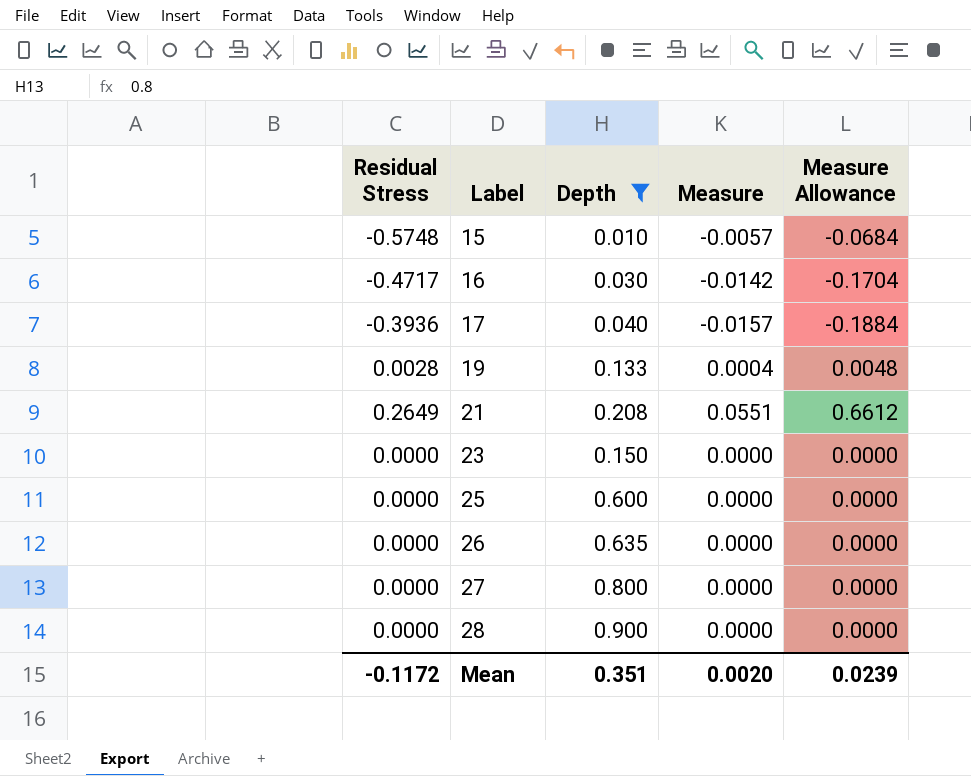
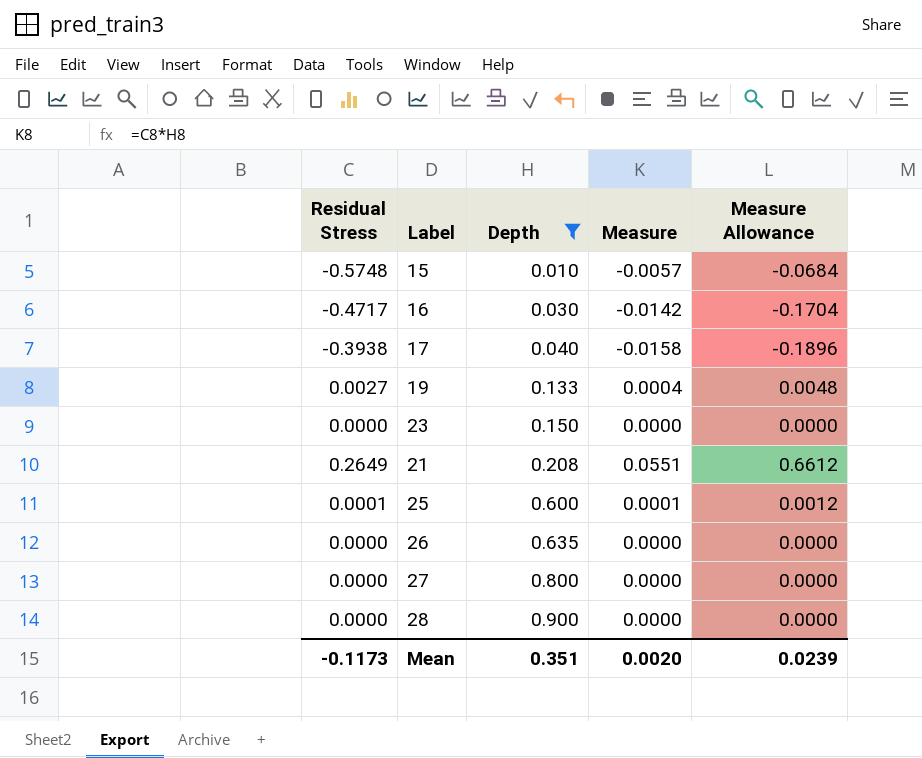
row order: Label ascending -> Depth ascending
17 | Residual Stress: -0.3936 -> -0.3938
17 | Measure: -0.0157 -> -0.0158
17 | Measure Allowance: -0.1884 -> -0.1896
19 | Residual Stress: 0.0028 -> 0.0027
25 | Residual Stress: 0.0000 -> 0.0001
25 | Measure: 0.0000 -> 0.0001
25 | Measure Allowance: 0.0000 -> 0.0012
Mean | Residual Stress: -0.1172 -> -0.1173

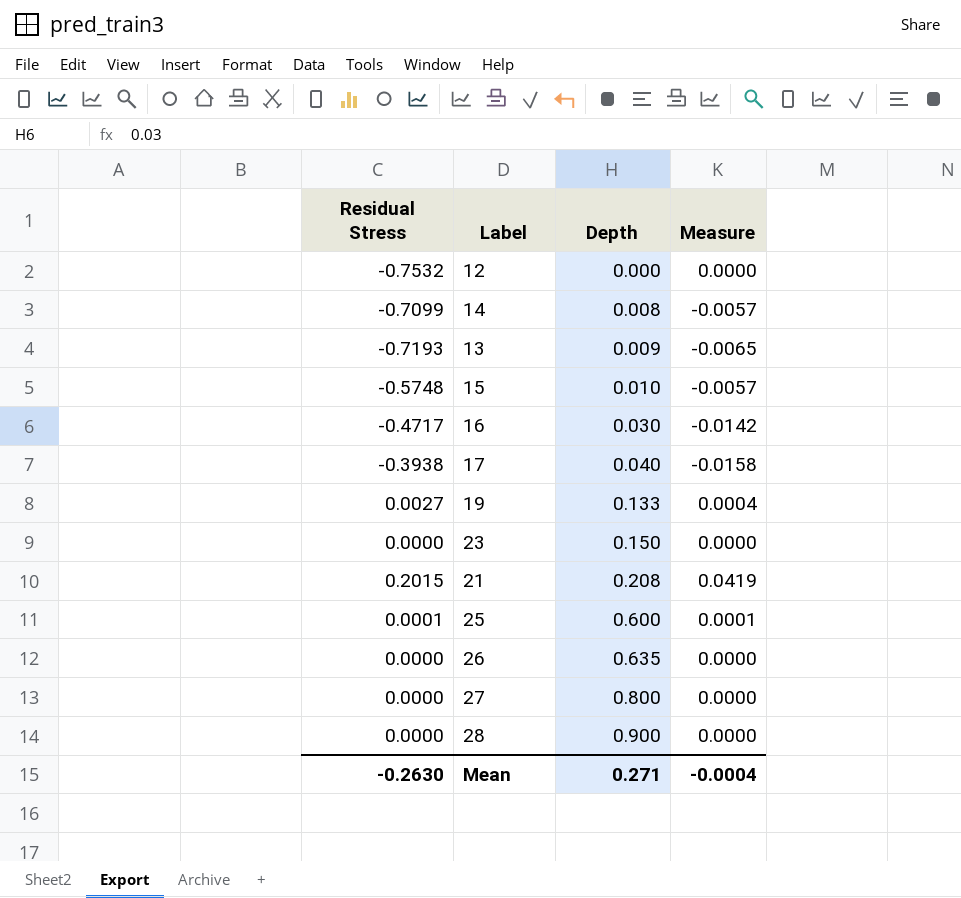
filter: Depth >= 0.010 -> none
column Measure Allowance | formula: [Measure] * 12 -> none
21 | Residual Stress: 0.2649 -> 0.2015
21 | Measure: 0.0551 -> 0.0419
Mean | Residual Stress: -0.1173 -> -0.2630
Mean | Depth: 0.351 -> 0.271
Mean | Measure: 0.0020 -> -0.0004

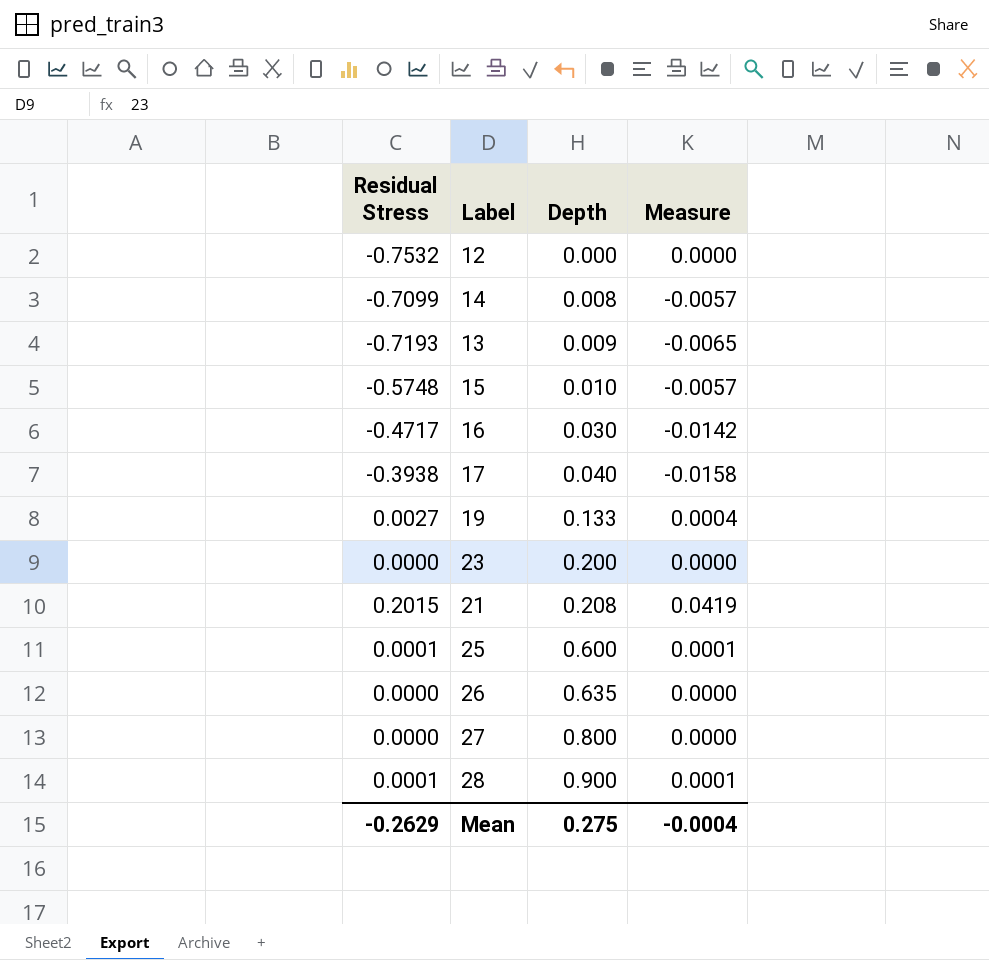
23 | Depth: 0.150 -> 0.200
28 | Residual Stress: 0.0000 -> 0.0001
28 | Measure: 0.0000 -> 0.0001
Mean | Residual Stress: -0.2630 -> -0.2629
Mean | Depth: 0.271 -> 0.275

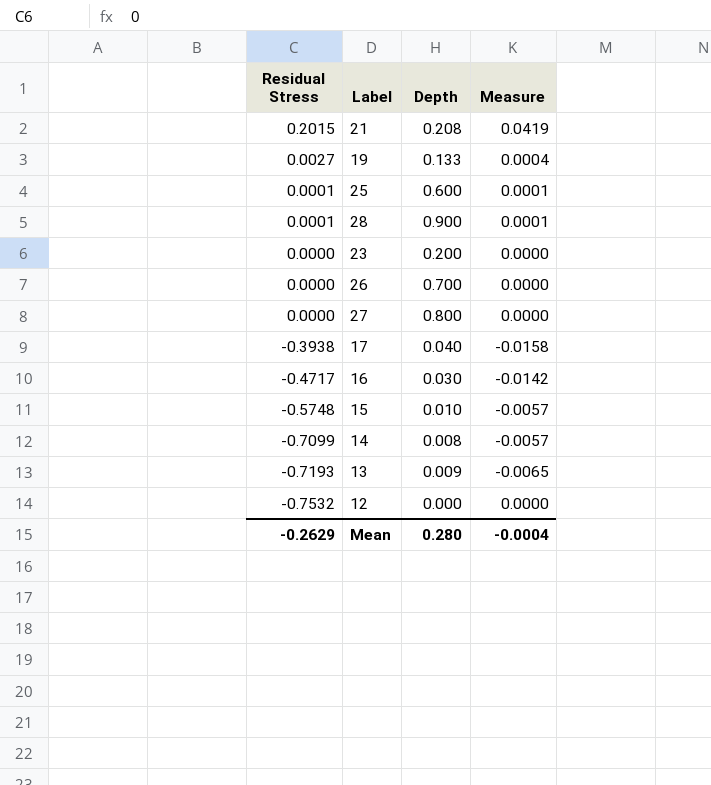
row order: Depth ascending -> Residual Stress descending
26 | Depth: 0.635 -> 0.700
Mean | Depth: 0.275 -> 0.280

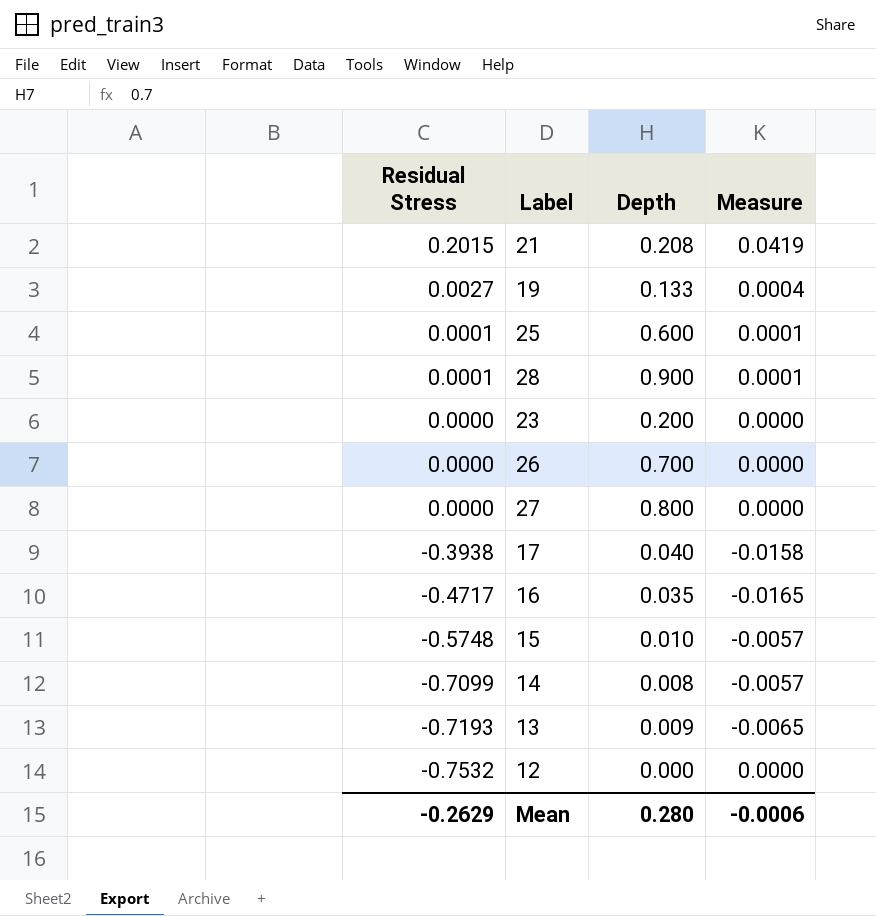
16 | Depth: 0.030 -> 0.035
16 | Measure: -0.0142 -> -0.0165
Mean | Measure: -0.0004 -> -0.0006

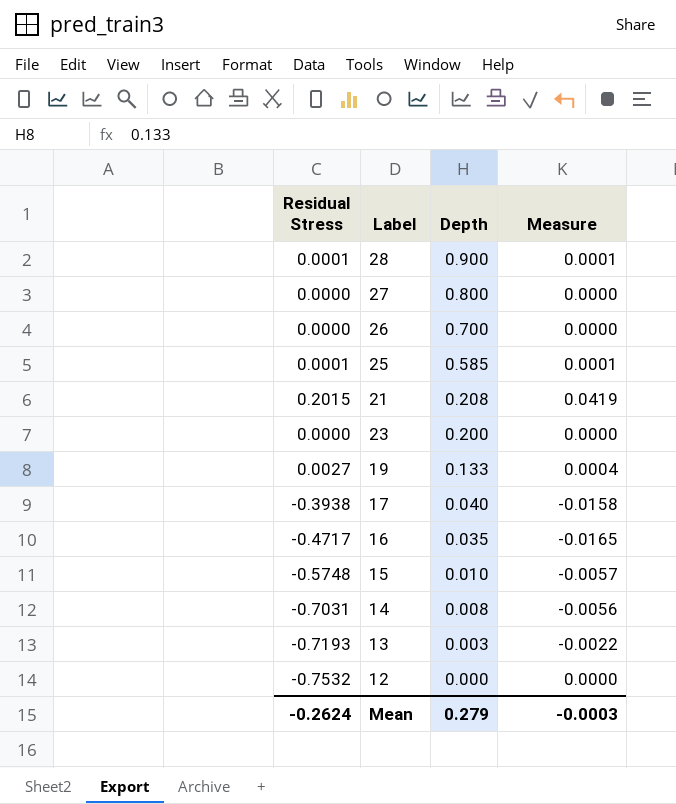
row order: Residual Stress descending -> Depth descending
25 | Depth: 0.600 -> 0.585
14 | Residual Stress: -0.7099 -> -0.7031
14 | Measure: -0.0057 -> -0.0056
13 | Depth: 0.009 -> 0.003
13 | Measure: -0.0065 -> -0.0022
Mean | Residual Stress: -0.2629 -> -0.2624
Mean | Depth: 0.280 -> 0.279
Mean | Measure: -0.0006 -> -0.0003

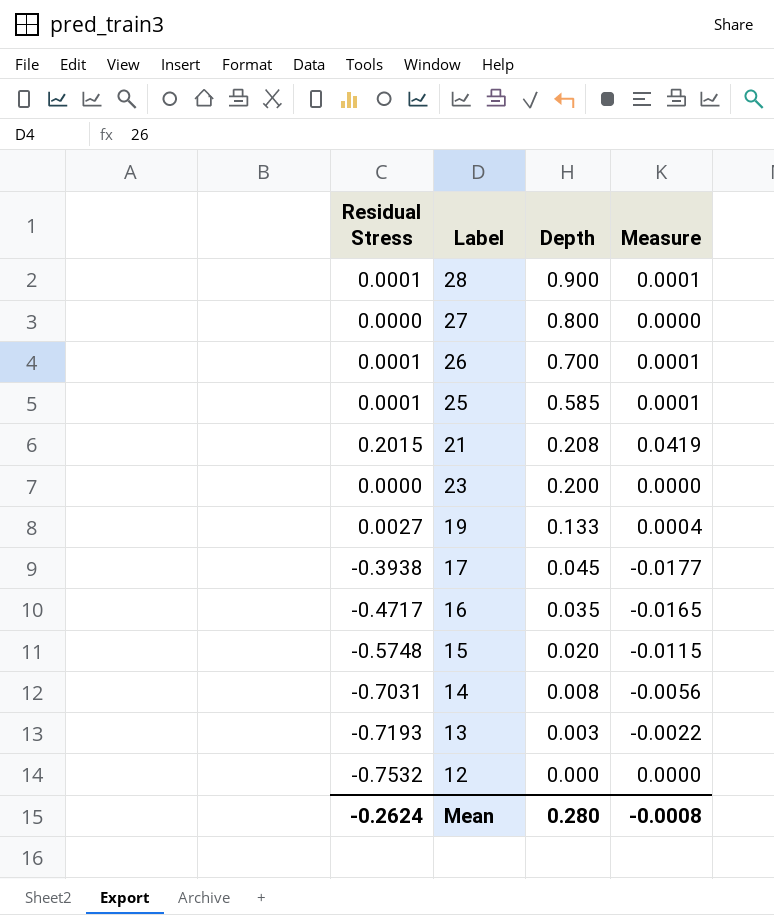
26 | Residual Stress: 0.0000 -> 0.0001
26 | Measure: 0.0000 -> 0.0001
17 | Depth: 0.040 -> 0.045
17 | Measure: -0.0158 -> -0.0177
15 | Depth: 0.010 -> 0.020
15 | Measure: -0.0057 -> -0.0115
Mean | Depth: 0.279 -> 0.280
Mean | Measure: -0.0003 -> -0.0008

